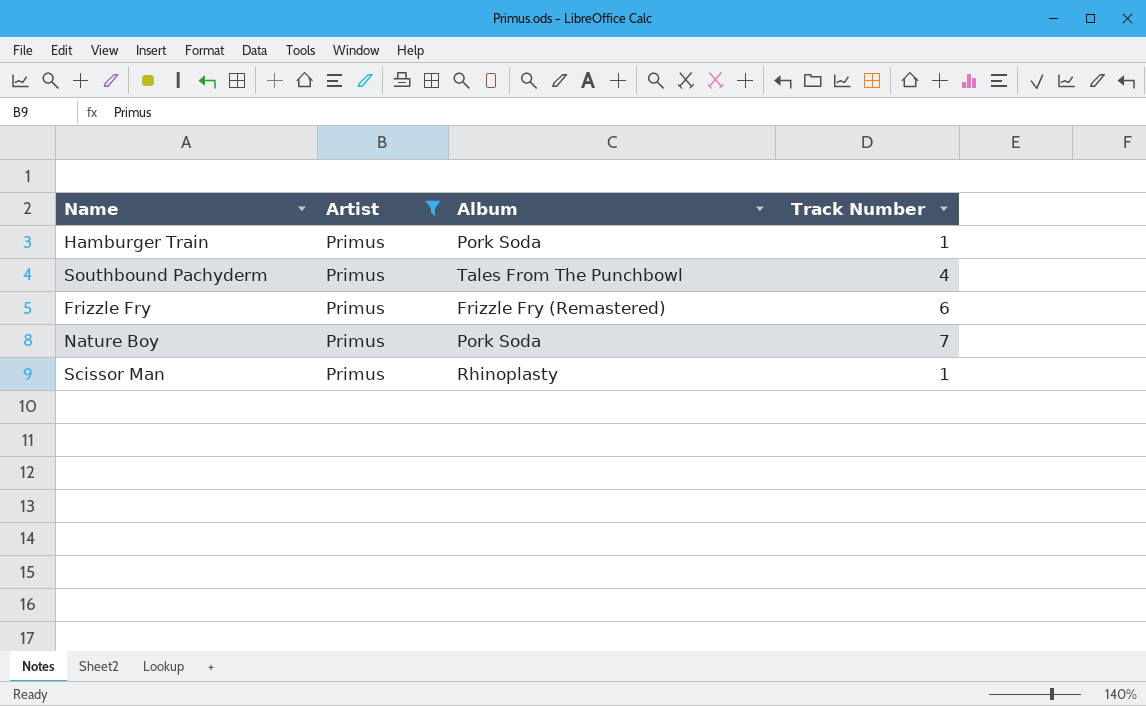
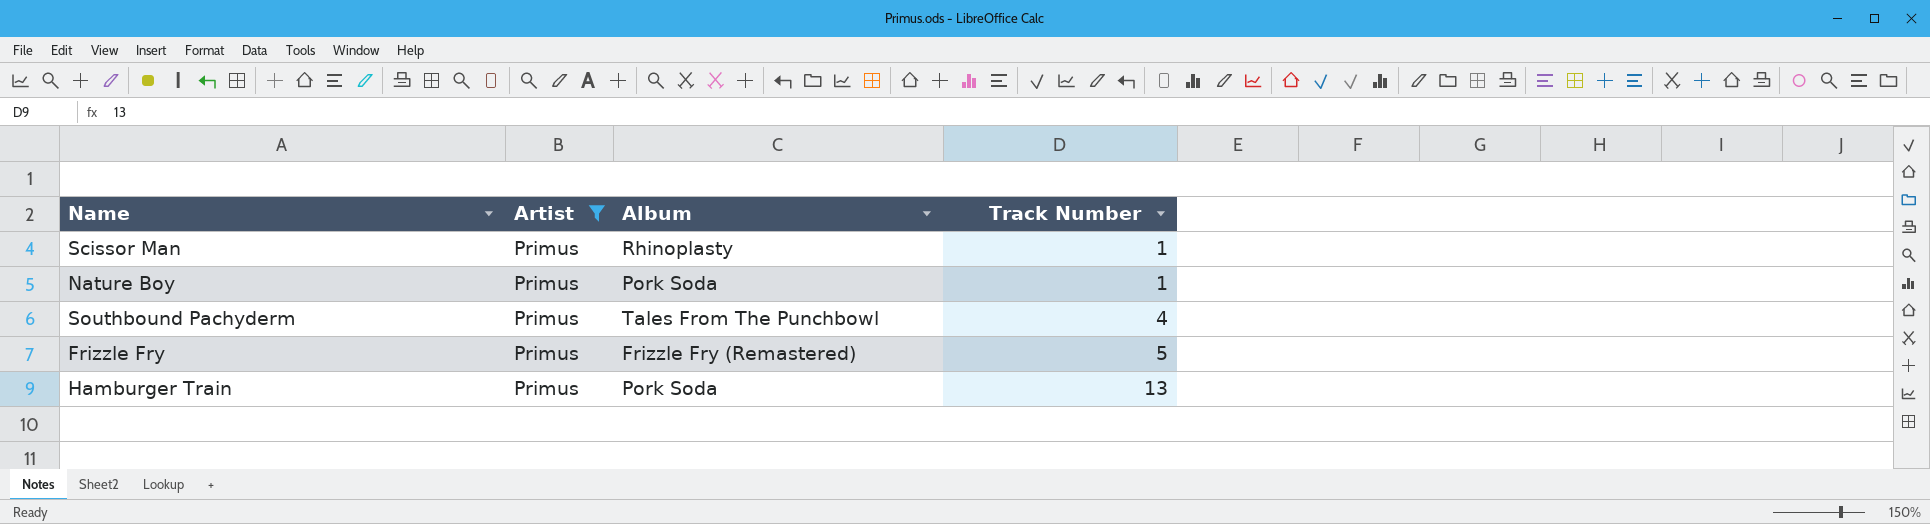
row order: none -> Track Number ascending
Nature Boy | Track Number: 7 -> 1
Frizzle Fry | Track Number: 6 -> 5
Hamburger Train | Track Number: 1 -> 13

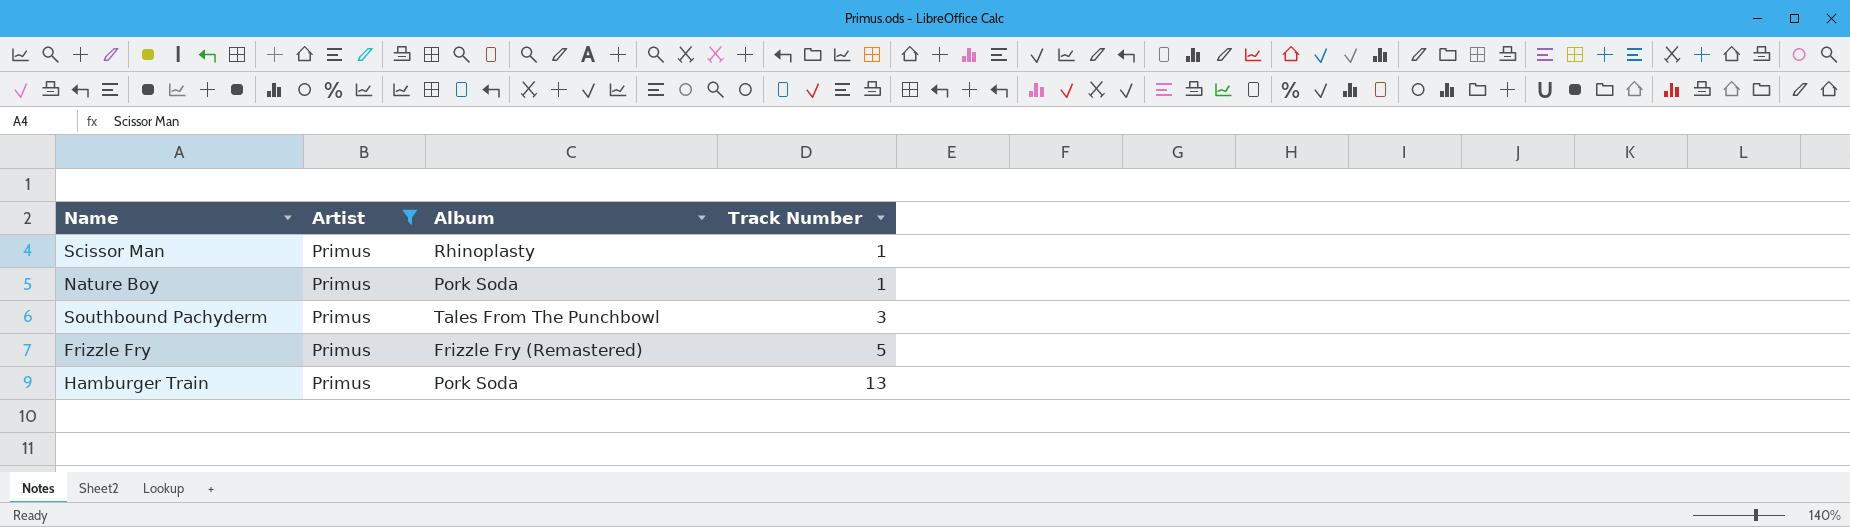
Southbound Pachyderm | Track Number: 4 -> 3

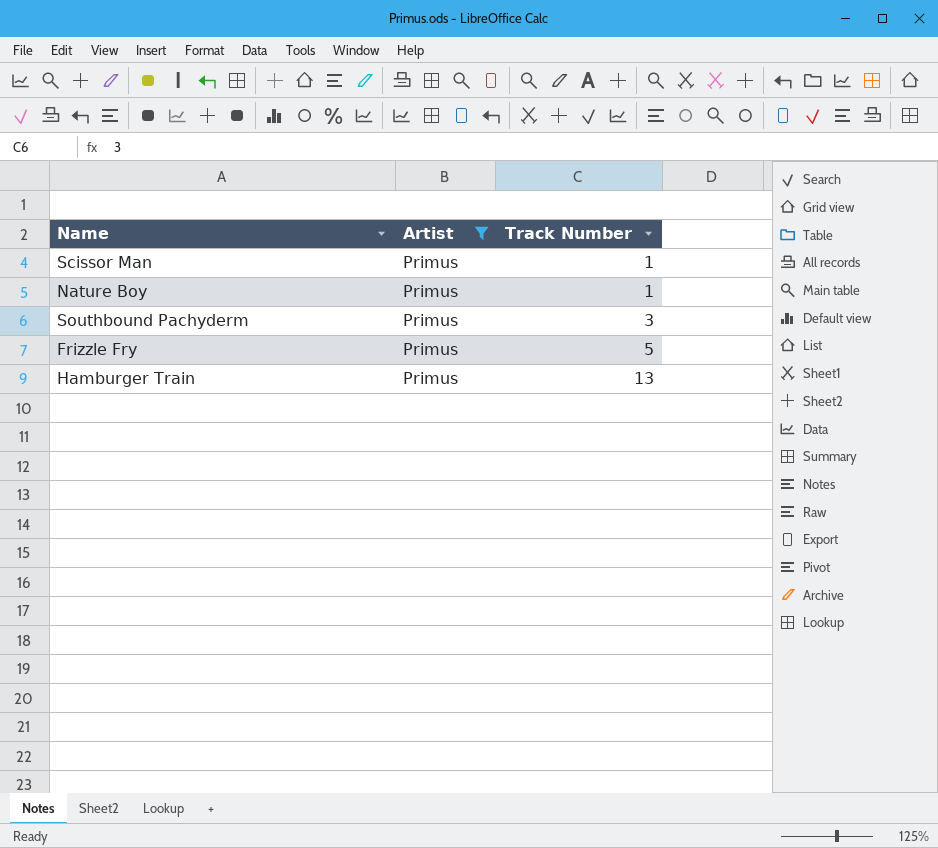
column Album | position: 3 -> none

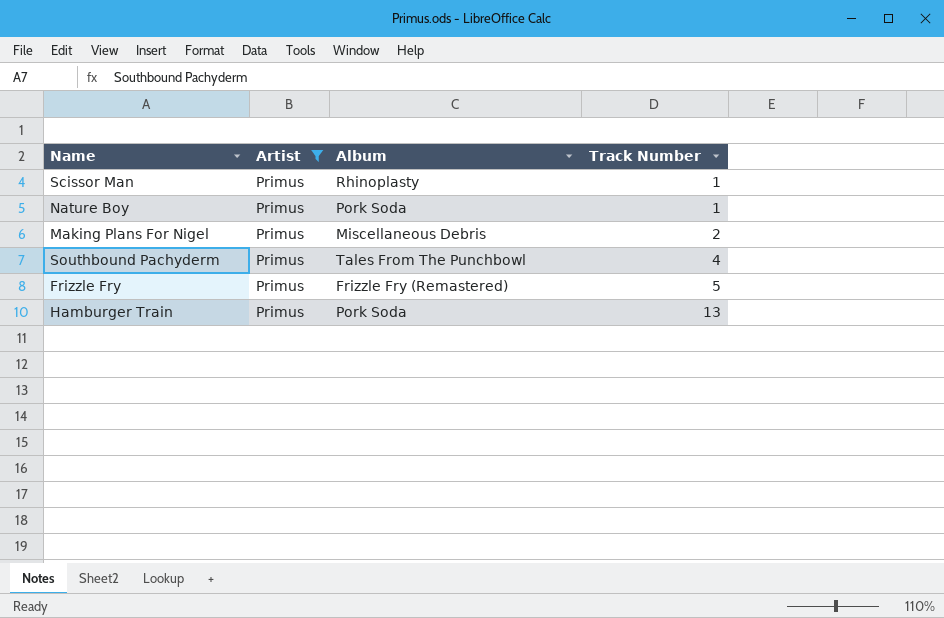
column Album | position: none -> 3
row Making Plans For Nigel: none -> Primus | Miscellaneous Debris | 2
Southbound Pachyderm | Track Number: 3 -> 4

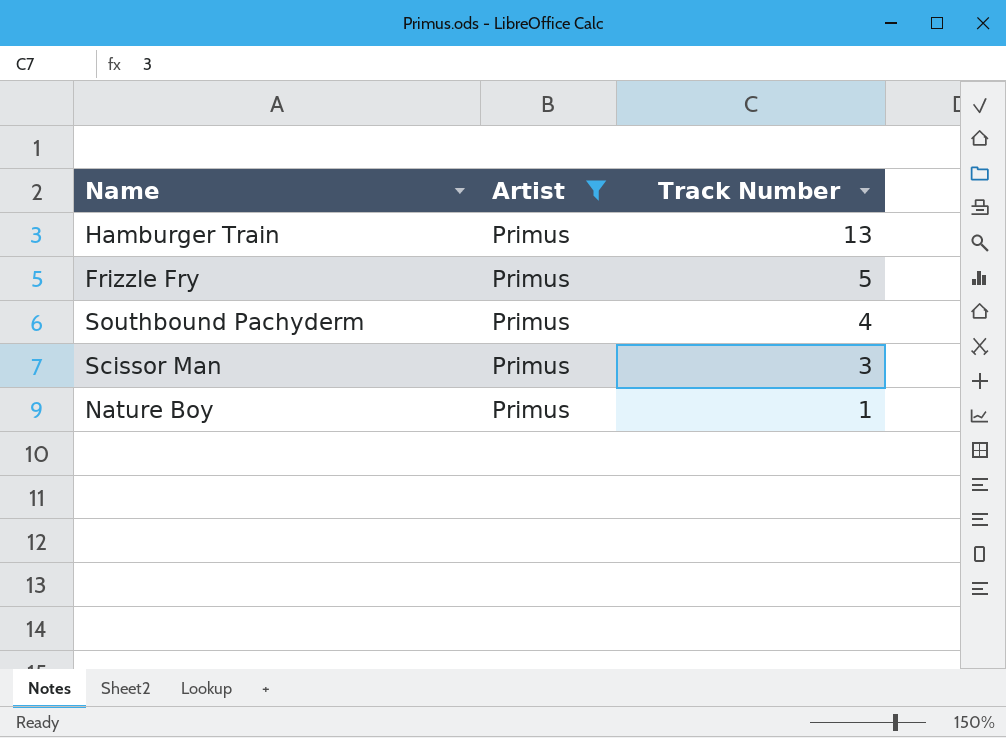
row order: Track Number ascending -> Track Number descending
column Album | position: 3 -> none
row Making Plans For Nigel: Primus | Miscellaneous Debris | 2 -> none
Scissor Man | Track Number: 1 -> 3

